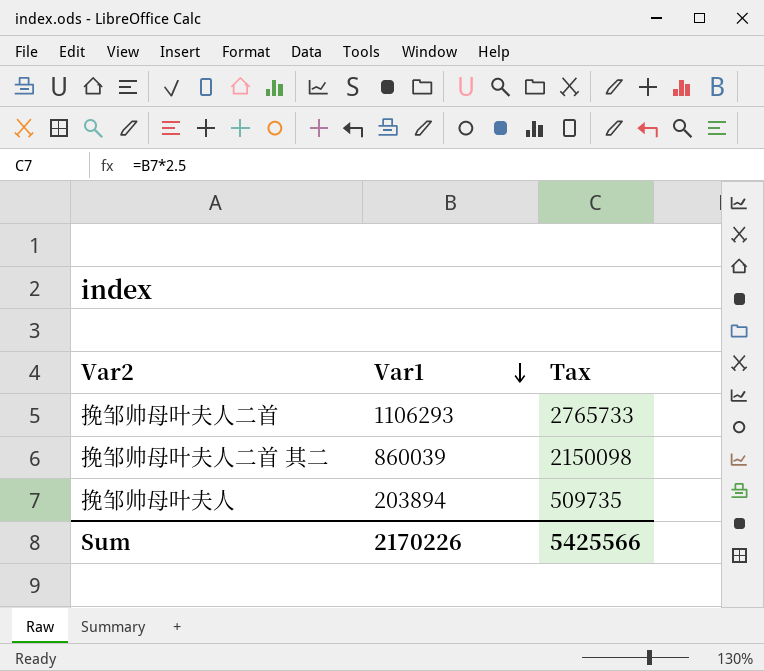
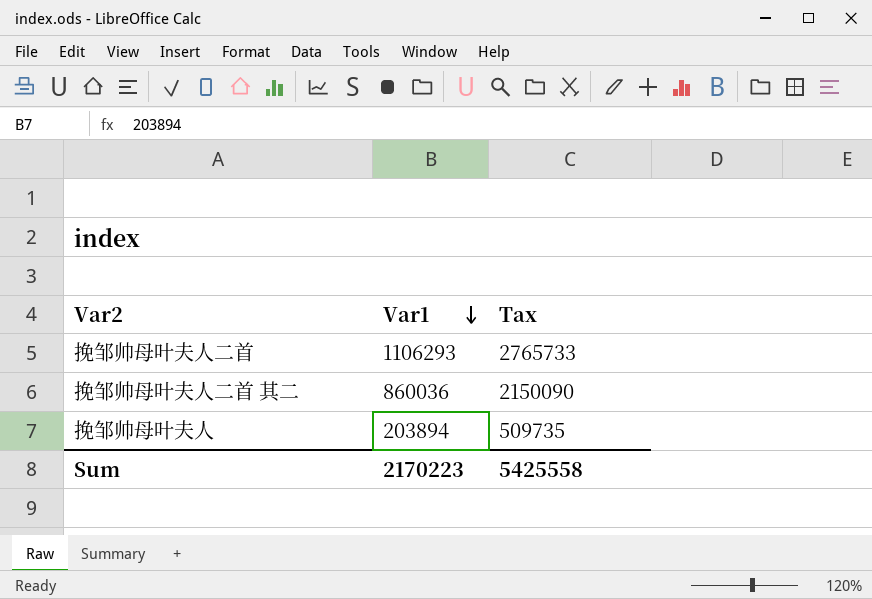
挽邹帅母叶夫人二首 其二 | Var1: 860039 -> 860036
挽邹帅母叶夫人二首 其二 | Tax: 2150098 -> 2150090
Sum | Var1: 2170226 -> 2170223
Sum | Tax: 5425566 -> 5425558

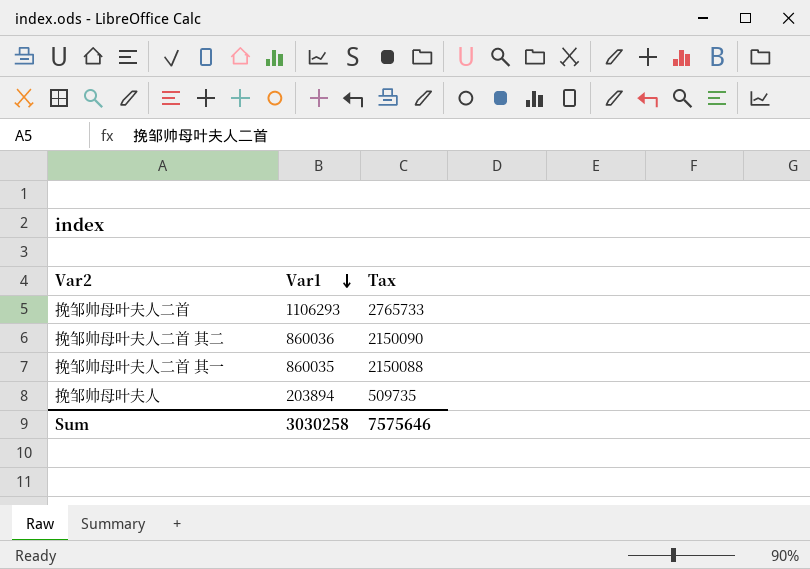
row 挽邹帅母叶夫人二首 其一: none -> 860035 | 2150088
Sum | Var1: 2170223 -> 3030258
Sum | Tax: 5425558 -> 7575646

